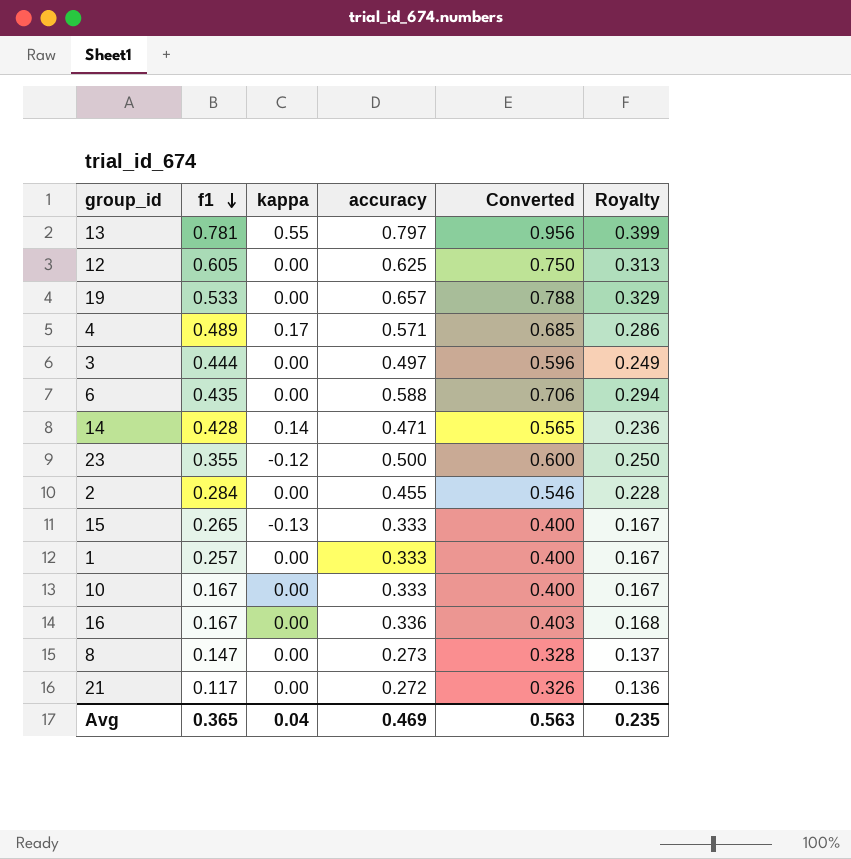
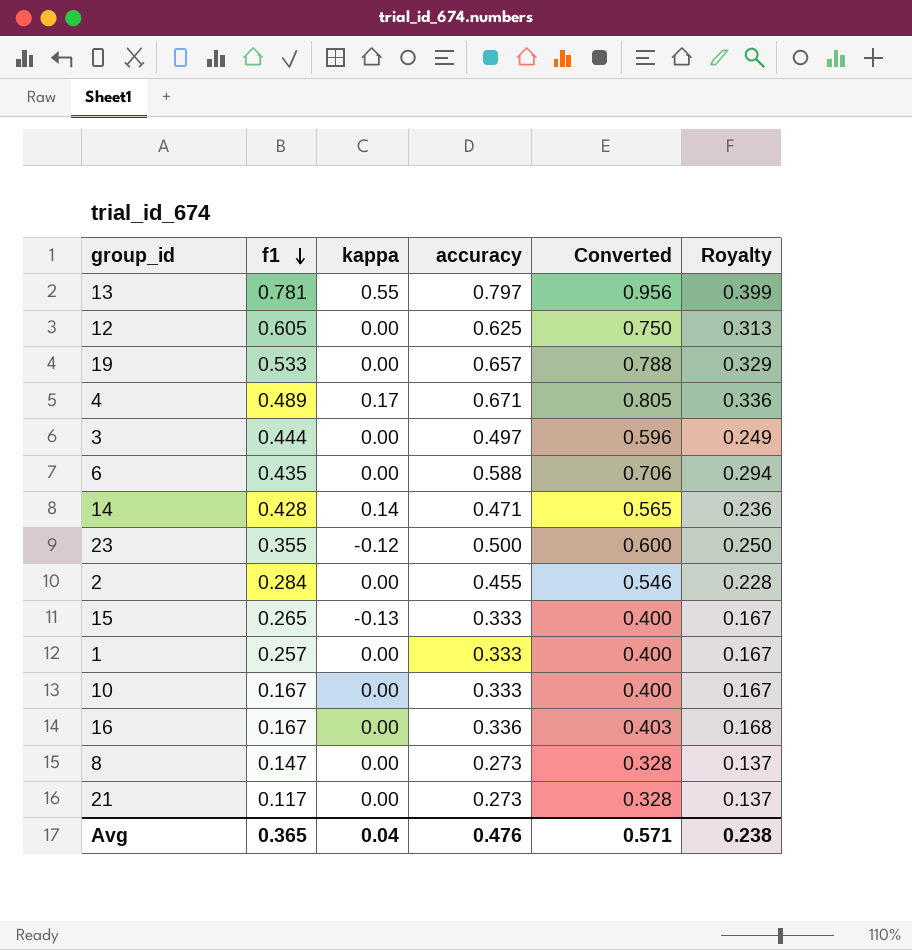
4 | accuracy: 0.571 -> 0.671
4 | Converted: 0.685 -> 0.805
4 | Royalty: 0.286 -> 0.336
21 | accuracy: 0.272 -> 0.273
21 | Converted: 0.326 -> 0.328
21 | Royalty: 0.136 -> 0.137
Avg | accuracy: 0.469 -> 0.476
Avg | Converted: 0.563 -> 0.571
Avg | Royalty: 0.235 -> 0.238

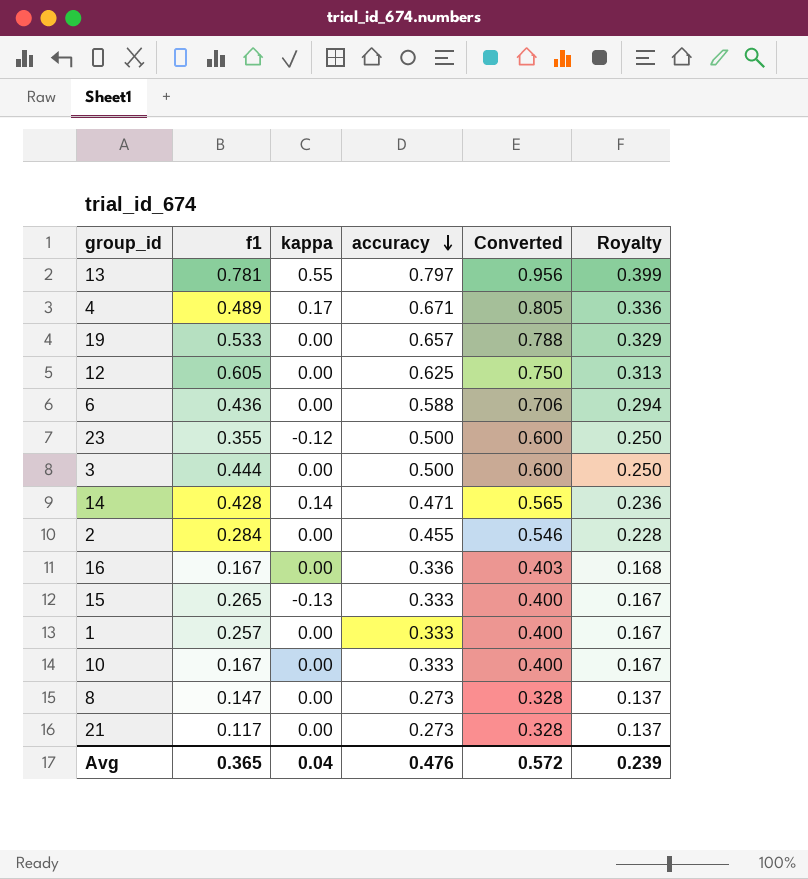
row order: f1 descending -> accuracy descending
6 | f1: 0.435 -> 0.436
3 | accuracy: 0.497 -> 0.500
3 | Converted: 0.596 -> 0.600
3 | Royalty: 0.249 -> 0.250
Avg | Converted: 0.571 -> 0.572
Avg | Royalty: 0.238 -> 0.239

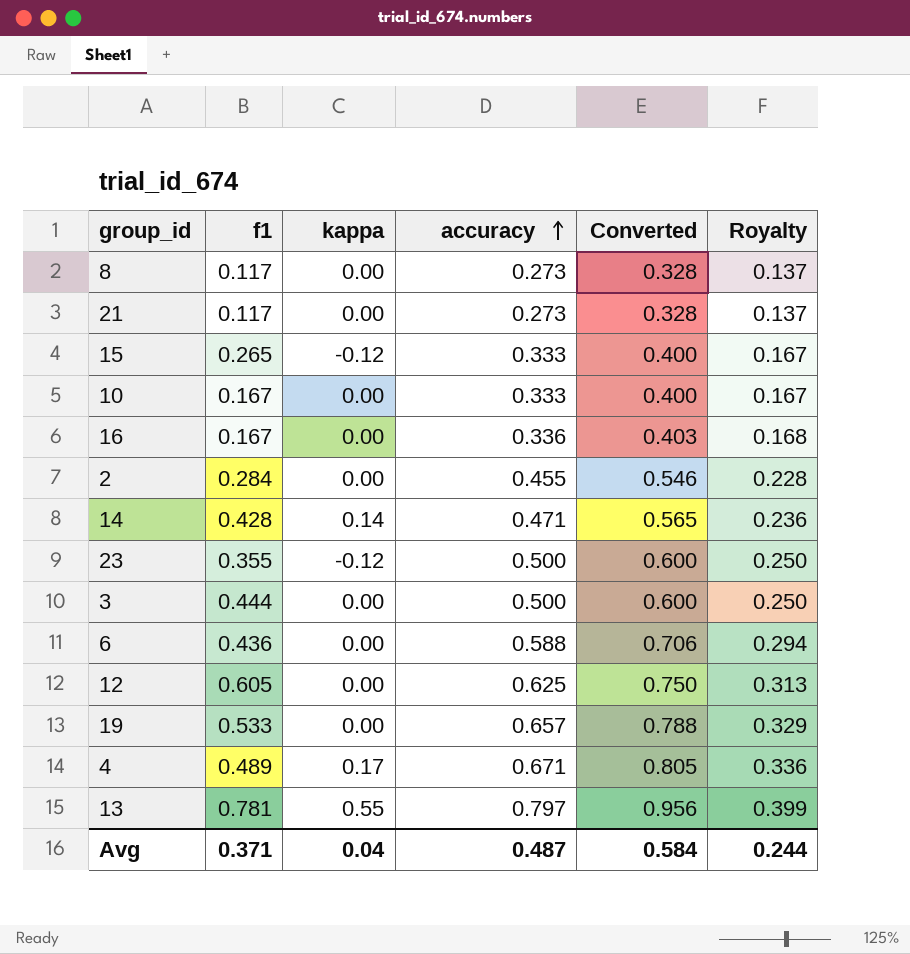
row order: accuracy descending -> accuracy ascending
row 1: 0.257 | 0.00 | 0.333 | 0.400 | 0.167 -> none
8 | f1: 0.147 -> 0.117
15 | kappa: -0.13 -> -0.12
Avg | f1: 0.365 -> 0.371
Avg | accuracy: 0.476 -> 0.487
Avg | Converted: 0.572 -> 0.584
Avg | Royalty: 0.239 -> 0.244

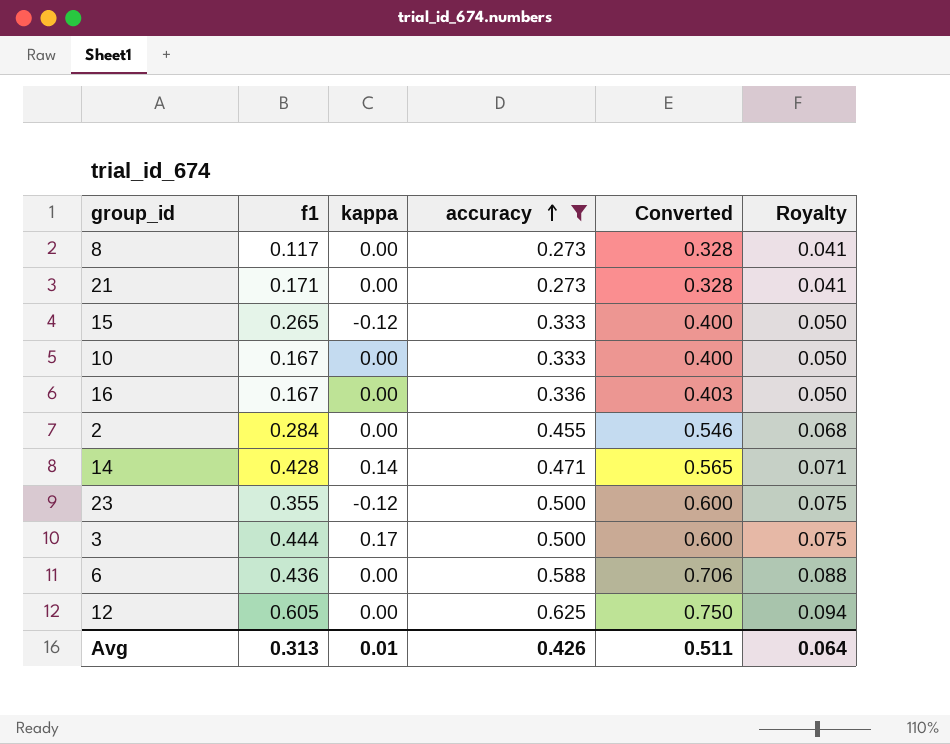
filter: none -> accuracy <= 0.625
column Royalty | formula: [accuracy] * 0.5 -> [accuracy] * 0.15
21 | f1: 0.117 -> 0.171
3 | kappa: 0.00 -> 0.17
Avg | f1: 0.371 -> 0.313
Avg | kappa: 0.04 -> 0.01
Avg | accuracy: 0.487 -> 0.426
Avg | Converted: 0.584 -> 0.511
Avg | Royalty: 0.244 -> 0.064

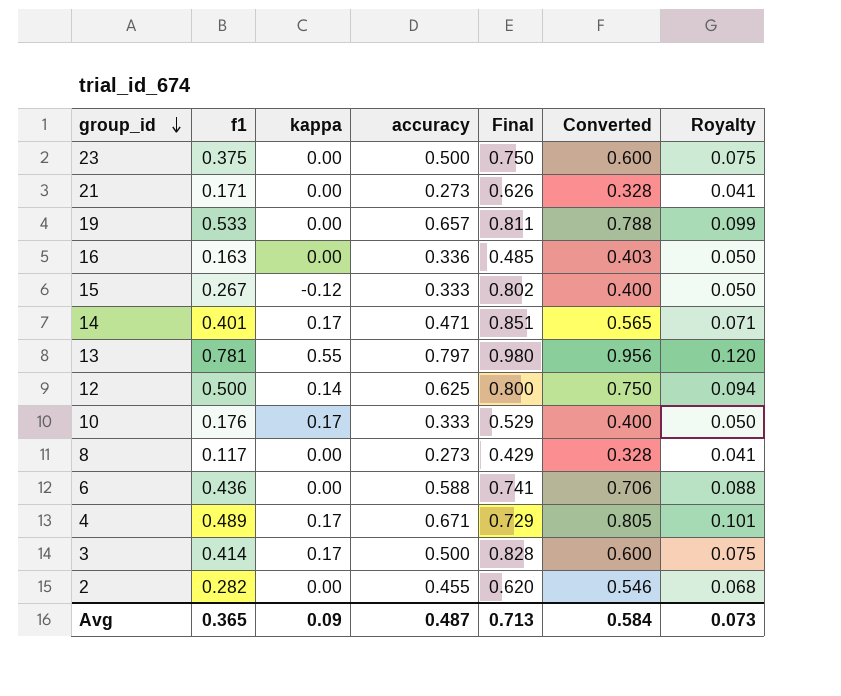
filter: accuracy <= 0.625 -> none
row order: accuracy ascending -> group_id descending
column Final | formula: none -> [f1] / [accuracy]
23 | f1: 0.355 -> 0.375
23 | kappa: -0.12 -> 0.00
16 | f1: 0.167 -> 0.163
15 | f1: 0.265 -> 0.267
14 | f1: 0.428 -> 0.401
14 | kappa: 0.14 -> 0.17
12 | f1: 0.605 -> 0.500
12 | kappa: 0.00 -> 0.14
10 | f1: 0.167 -> 0.176
10 | kappa: 0.00 -> 0.17
3 | f1: 0.444 -> 0.414
2 | f1: 0.284 -> 0.282
Avg | f1: 0.313 -> 0.365
Avg | kappa: 0.01 -> 0.09
Avg | accuracy: 0.426 -> 0.487
Avg | Converted: 0.511 -> 0.584
Avg | Royalty: 0.064 -> 0.073

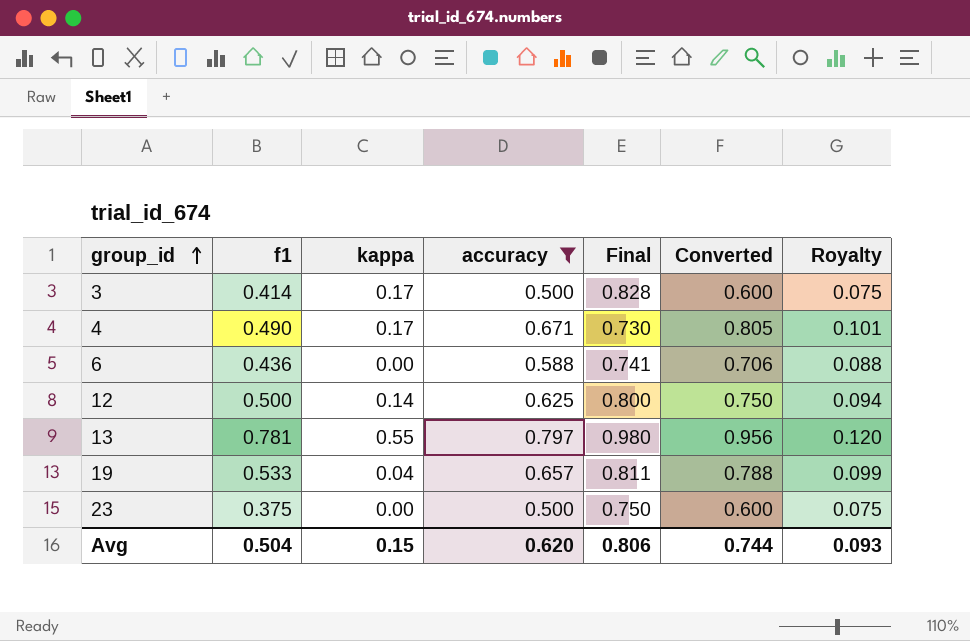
filter: none -> accuracy >= 0.500
row order: group_id descending -> group_id ascending
4 | f1: 0.489 -> 0.490
4 | Final: 0.729 -> 0.730
19 | kappa: 0.00 -> 0.04
Avg | f1: 0.365 -> 0.504
Avg | kappa: 0.09 -> 0.15
Avg | accuracy: 0.487 -> 0.620
Avg | Final: 0.713 -> 0.806
Avg | Converted: 0.584 -> 0.744
Avg | Royalty: 0.073 -> 0.093

